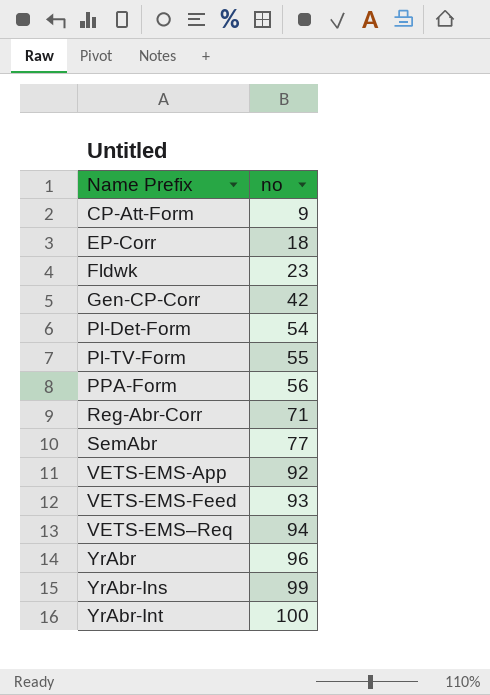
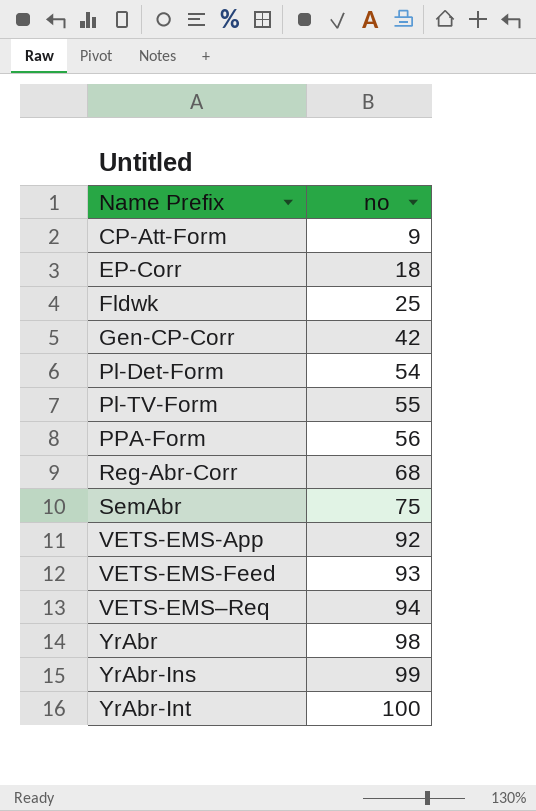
Fldwk | no: 23 -> 25
Reg-Abr-Corr | no: 71 -> 68
SemAbr | no: 77 -> 75
YrAbr | no: 96 -> 98

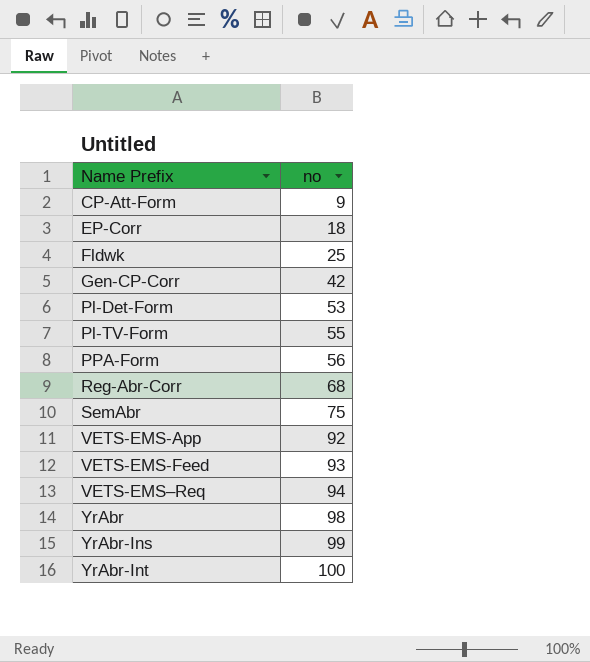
Pl-Det-Form | no: 54 -> 53

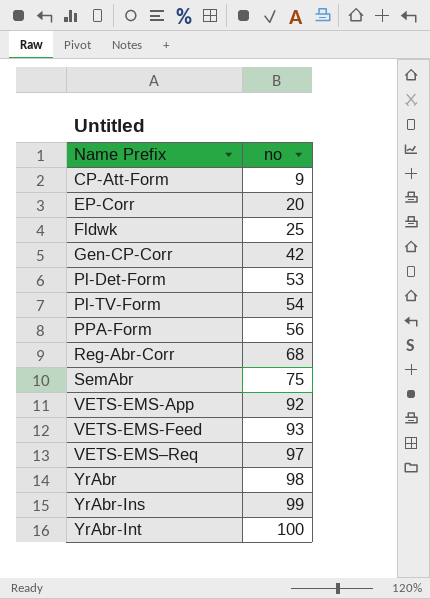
EP-Corr | no: 18 -> 20
Pl-TV-Form | no: 55 -> 54
VETS-EMS–Req | no: 94 -> 97

